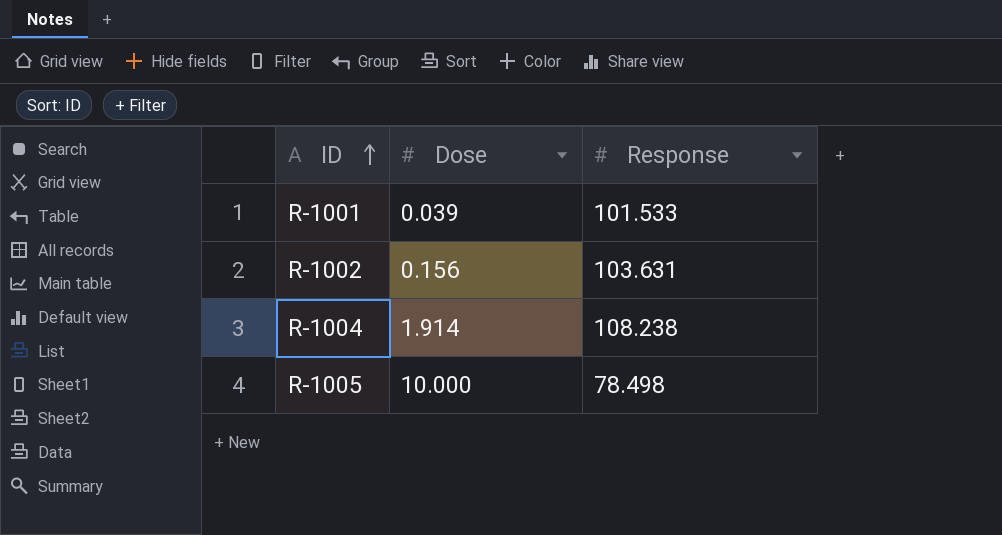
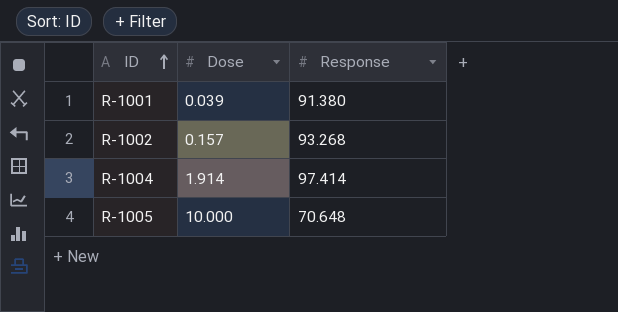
R-1001 | Response: 101.533 -> 91.380
R-1002 | Dose: 0.156 -> 0.157
R-1002 | Response: 103.631 -> 93.268
R-1004 | Response: 108.238 -> 97.414
R-1005 | Response: 78.498 -> 70.648

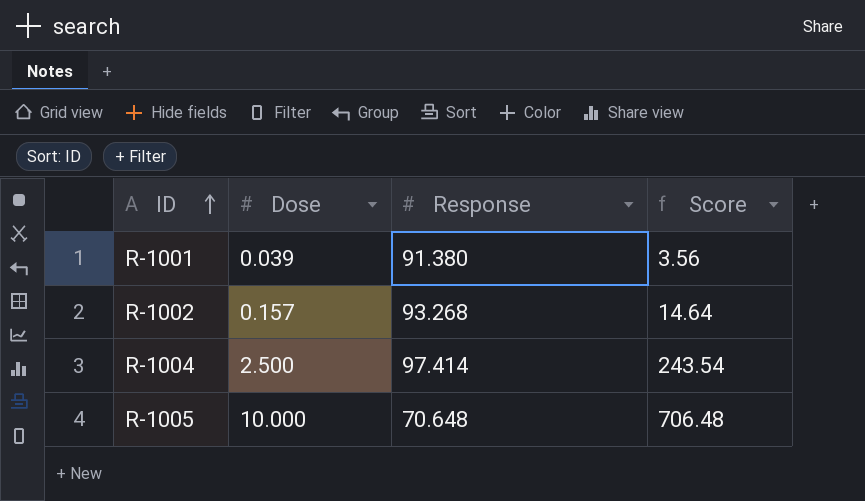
column Score | formula: none -> [Dose] * [Response]
R-1004 | Dose: 1.914 -> 2.500

